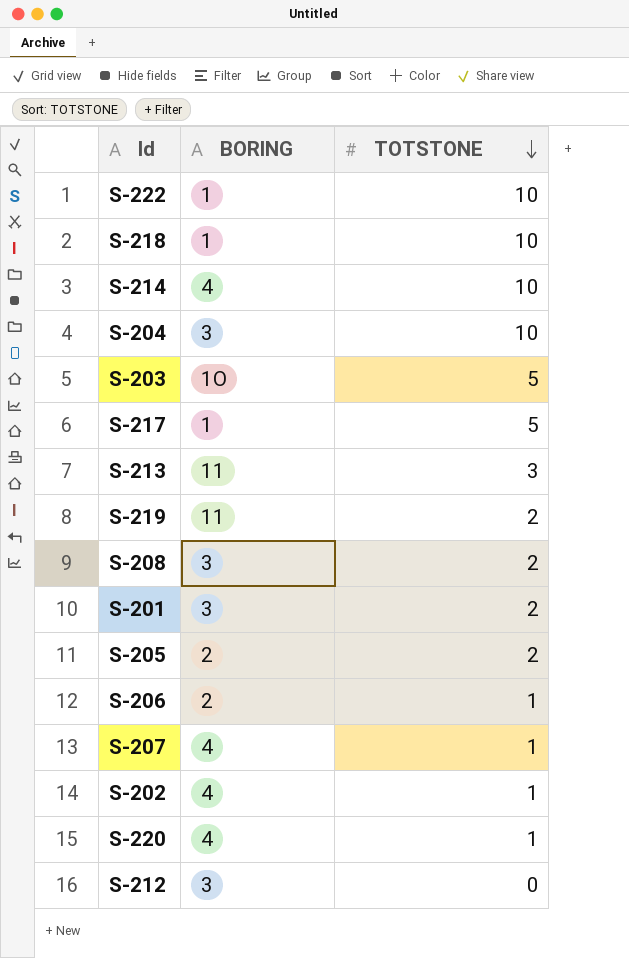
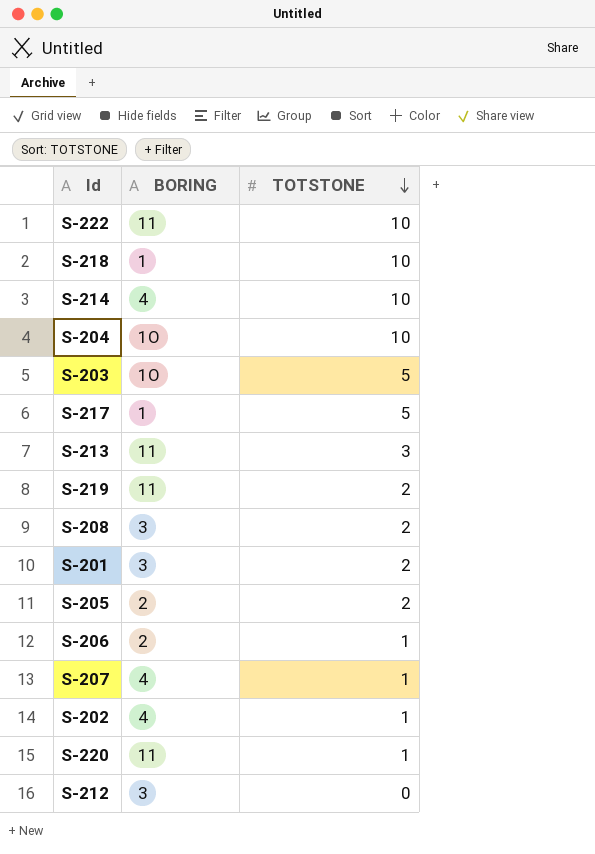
S-222 | BORING: 1 -> 11
S-204 | BORING: 3 -> 1O
S-220 | BORING: 4 -> 11

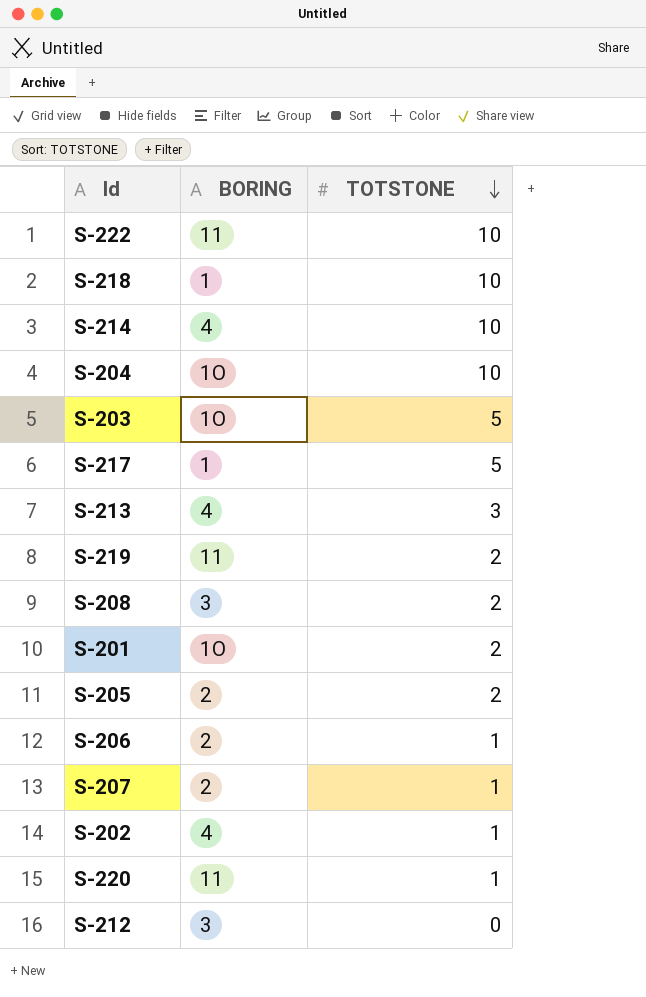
S-213 | BORING: 11 -> 4
S-201 | BORING: 3 -> 1O
S-207 | BORING: 4 -> 2

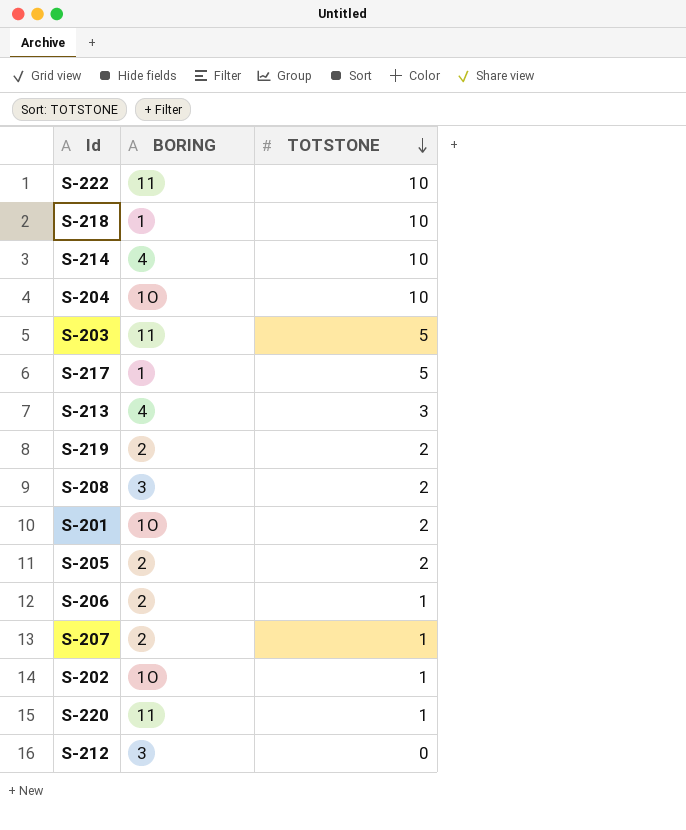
S-203 | BORING: 1O -> 11
S-219 | BORING: 11 -> 2
S-202 | BORING: 4 -> 1O

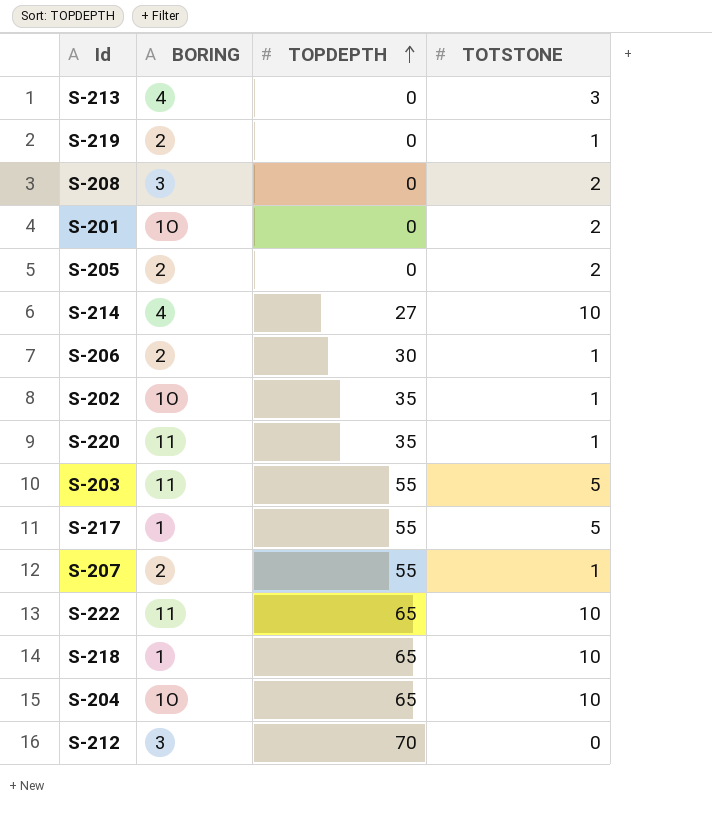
row order: TOTSTONE descending -> TOPDEPTH ascending
column TOPDEPTH | position: none -> 3
S-219 | TOTSTONE: 2 -> 1

